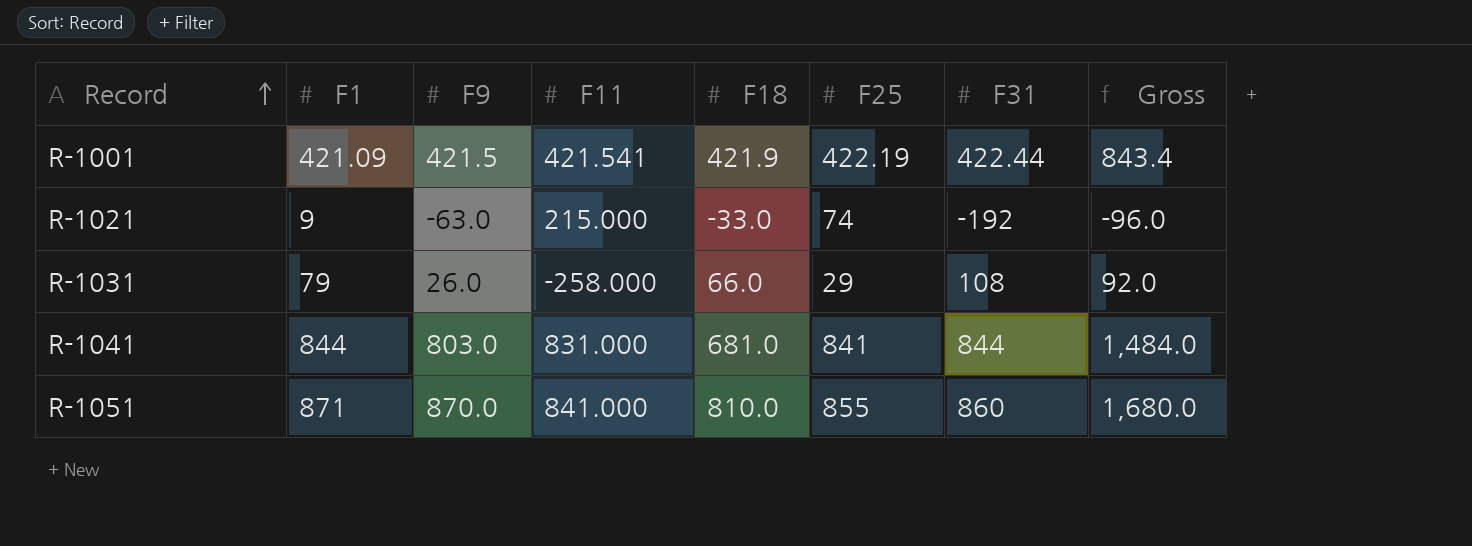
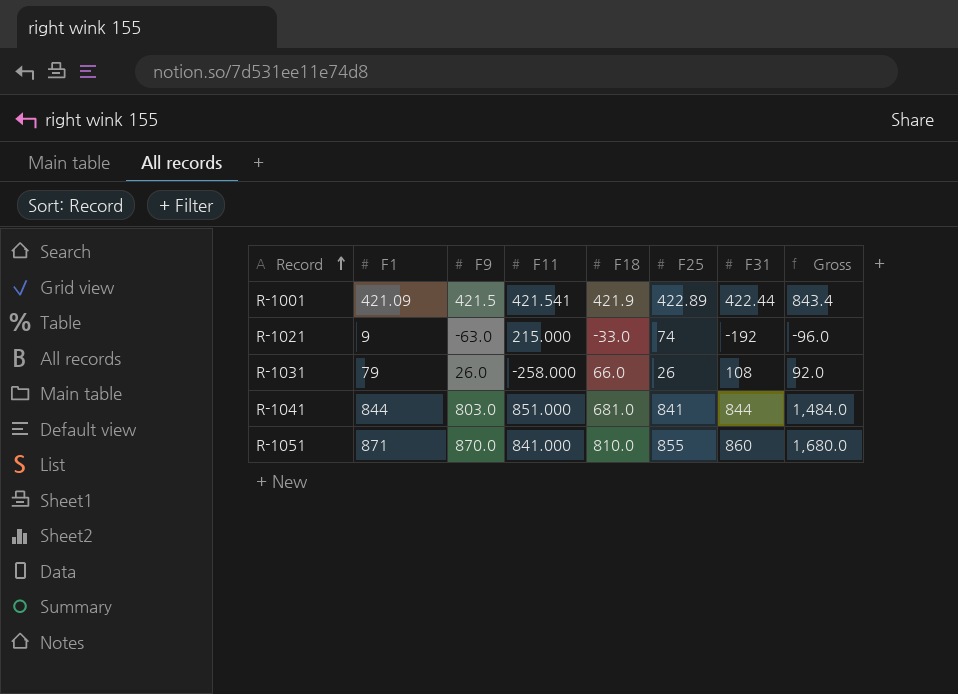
R-1001 | F25: 422.19 -> 422.89
R-1031 | F25: 29 -> 26
R-1041 | F11: 831.000 -> 851.000

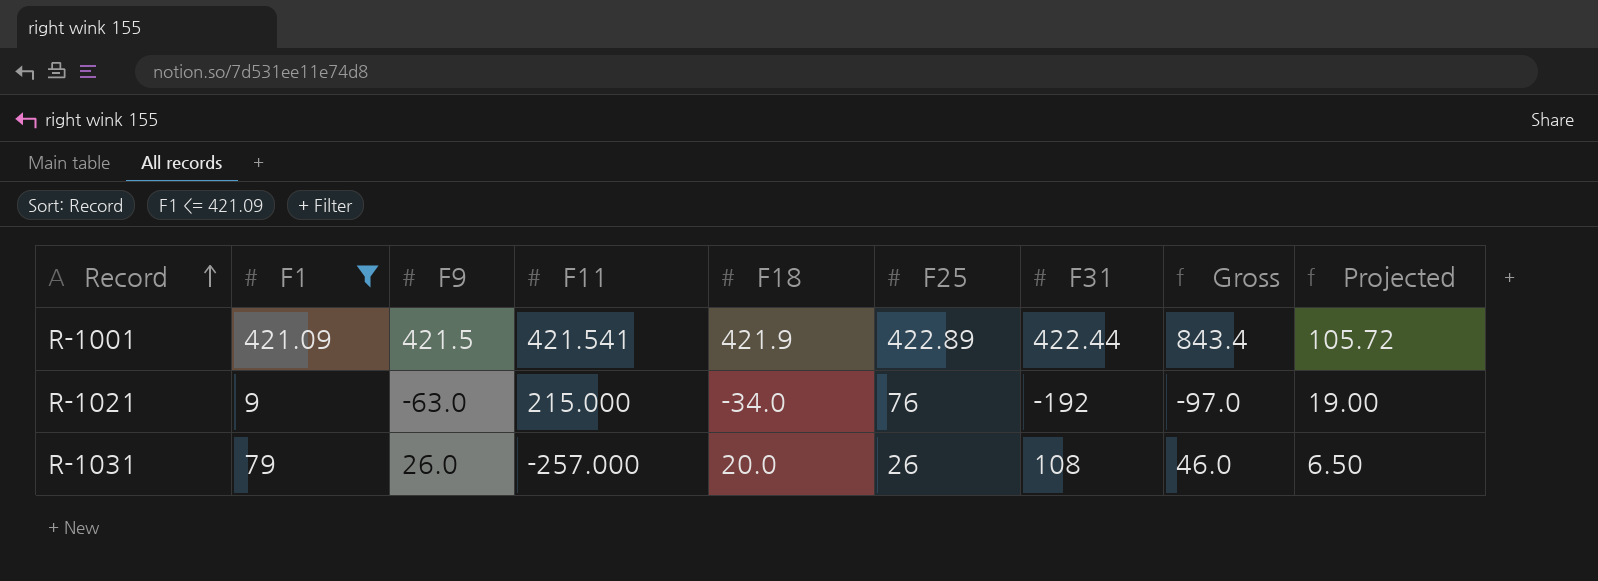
filter: none -> F1 <= 421.09
column Projected | formula: none -> [F25] * 0.25
R-1021 | F18: -33.0 -> -34.0
R-1021 | F25: 74 -> 76
R-1021 | Gross: -96.0 -> -97.0
R-1031 | F11: -258.000 -> -257.000
R-1031 | F18: 66.0 -> 20.0
R-1031 | Gross: 92.0 -> 46.0

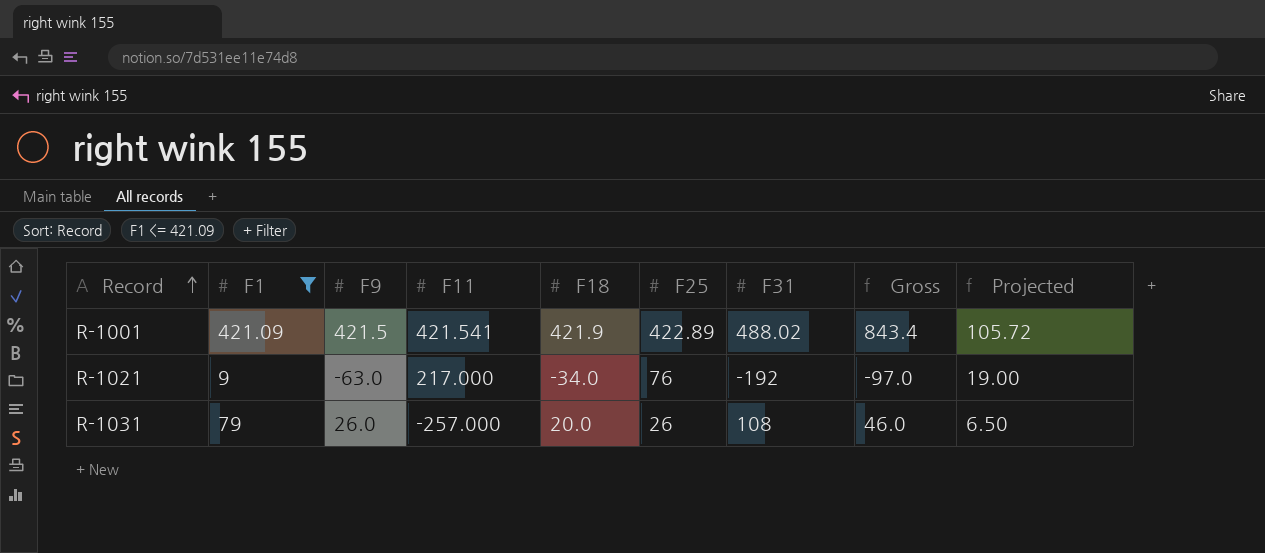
R-1001 | F31: 422.44 -> 488.02
R-1021 | F11: 215.000 -> 217.000

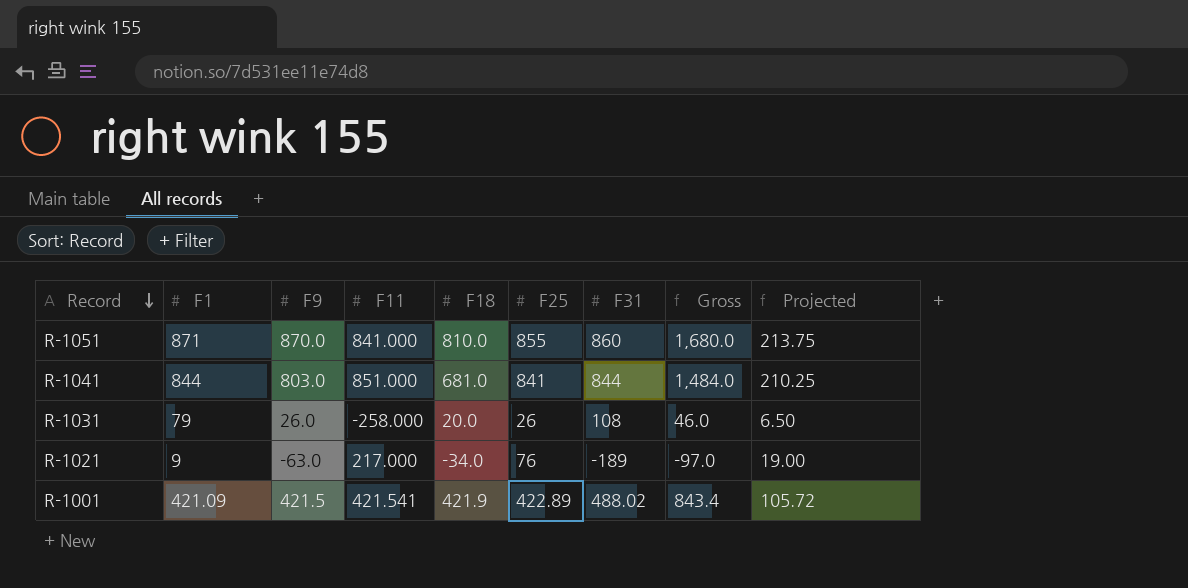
filter: F1 <= 421.09 -> none
row order: Record ascending -> Record descending
R-1031 | F11: -257.000 -> -258.000
R-1021 | F31: -192 -> -189

